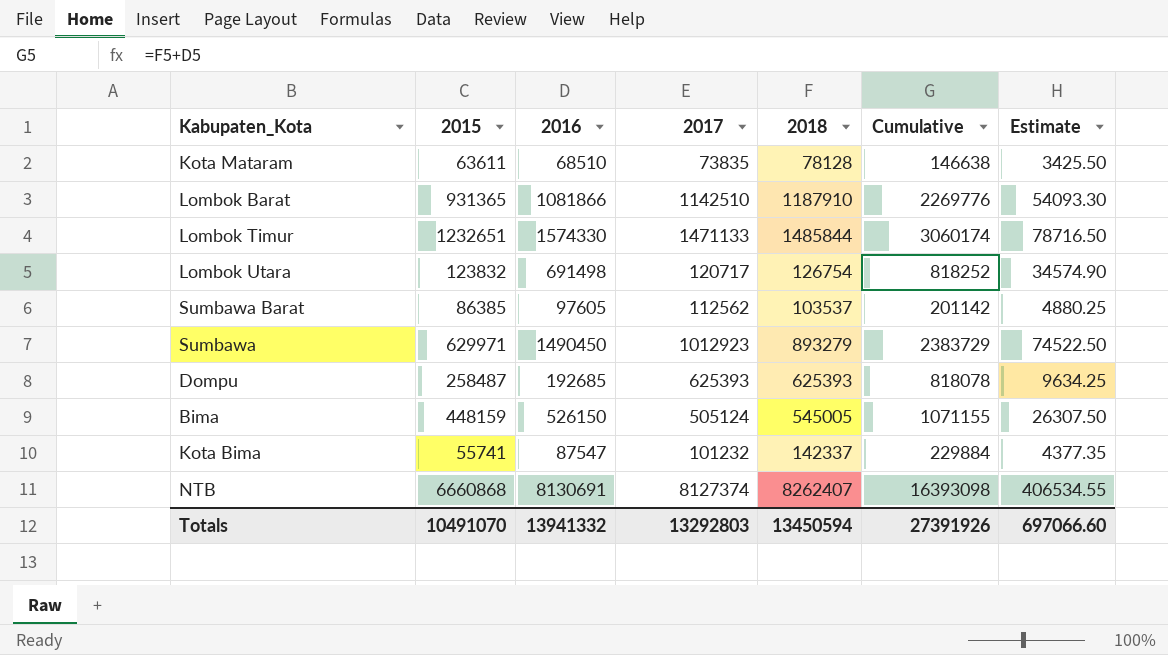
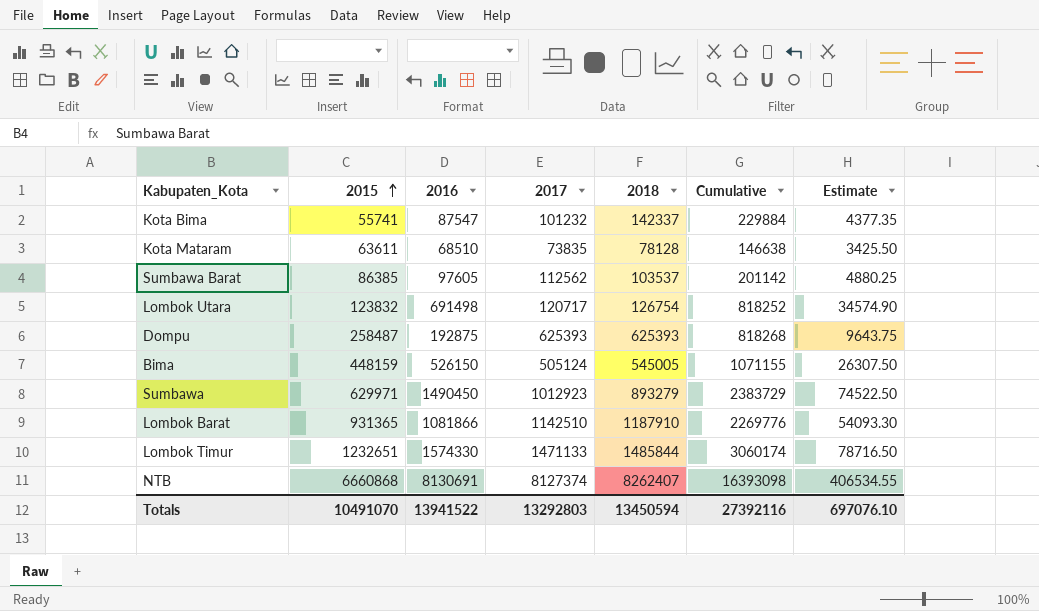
row order: none -> 2015 ascending
Dompu | 2016: 192685 -> 192875
Dompu | Cumulative: 818078 -> 818268
Dompu | Estimate: 9634.25 -> 9643.75
Totals | 2016: 13941332 -> 13941522
Totals | Cumulative: 27391926 -> 27392116
Totals | Estimate: 697066.60 -> 697076.10

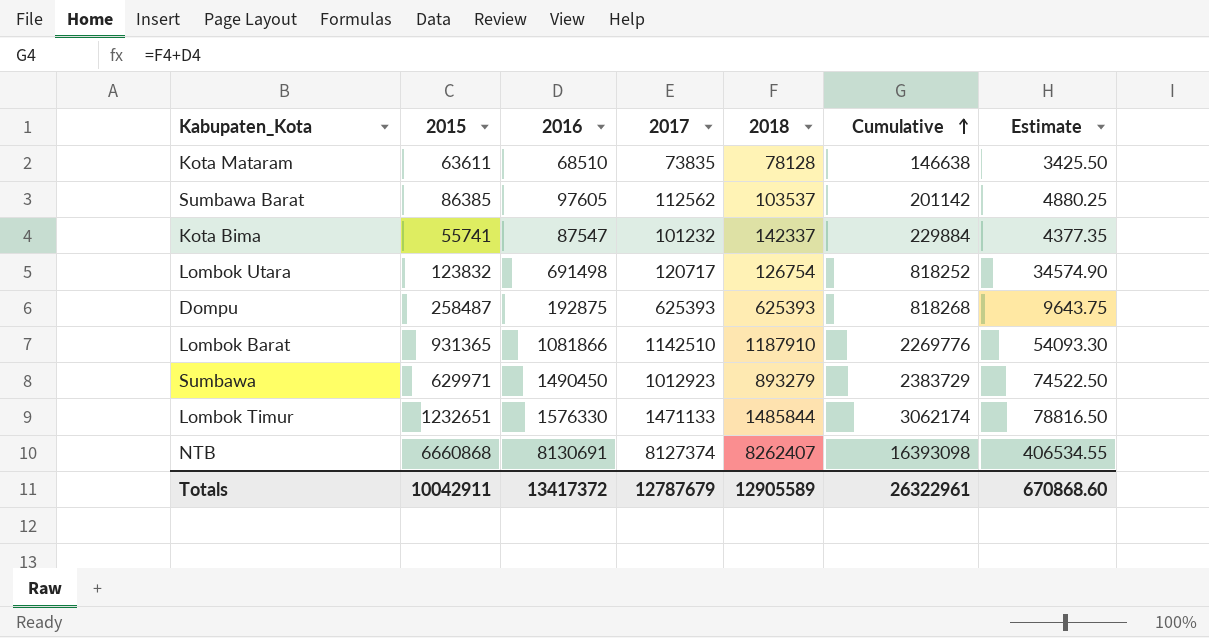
row order: 2015 ascending -> Cumulative ascending
row Bima: 448159 | 526150 | 505124 | 545005 | 1071155 | 26307.50 -> none
Lombok Timur | 2016: 1574330 -> 1576330
Lombok Timur | Cumulative: 3060174 -> 3062174
Lombok Timur | Estimate: 78716.50 -> 78816.50
Totals | 2015: 10491070 -> 10042911
Totals | 2016: 13941522 -> 13417372
Totals | 2017: 13292803 -> 12787679
Totals | 2018: 13450594 -> 12905589
Totals | Cumulative: 27392116 -> 26322961
Totals | Estimate: 697076.10 -> 670868.60

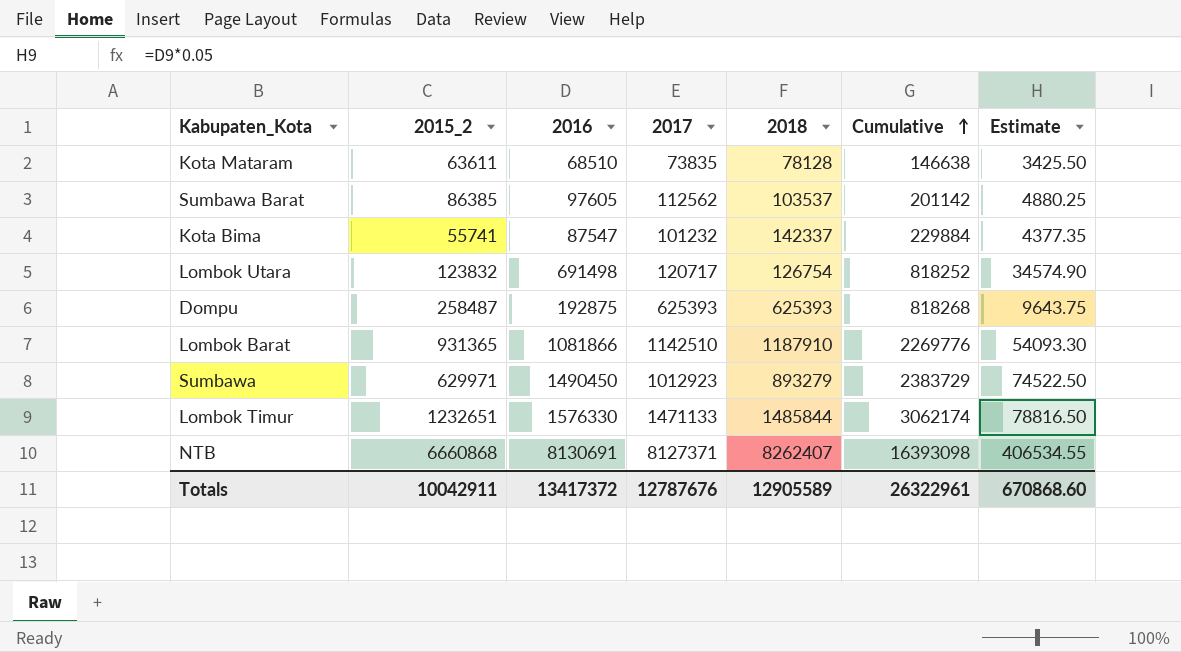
column name: 2015 -> 2015_2
NTB | 2017: 8127374 -> 8127371
Totals | 2017: 12787679 -> 12787676

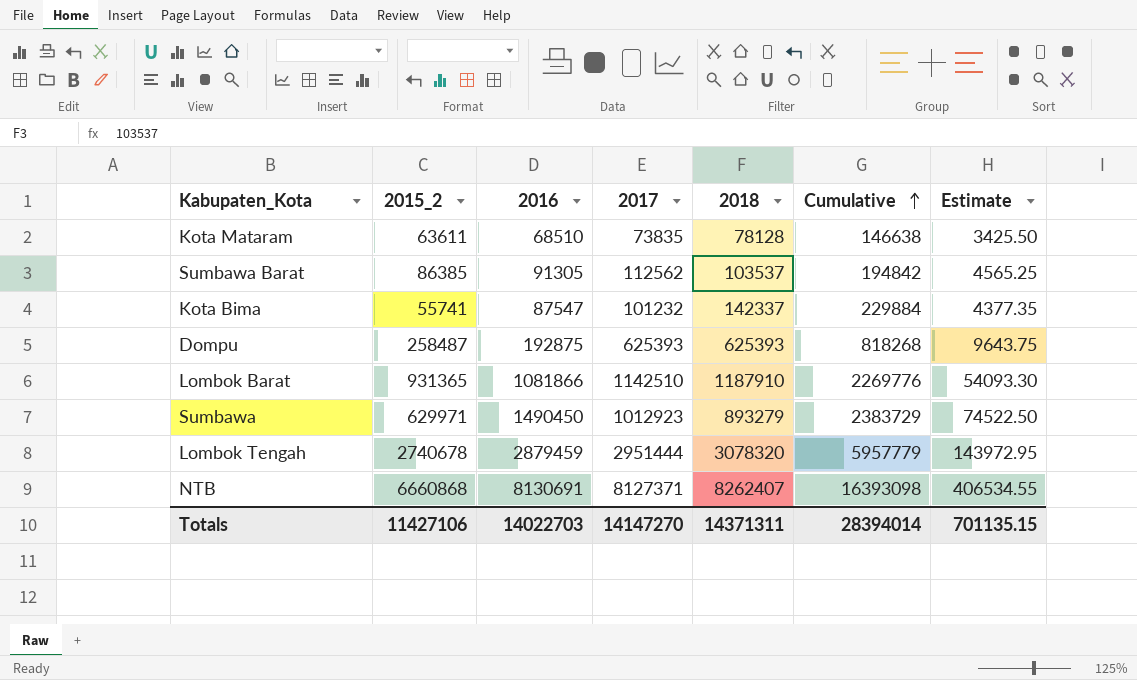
row Lombok Utara: 123832 | 691498 | 120717 | 126754 | 818252 | 34574.90 -> none
row Lombok Timur: 1232651 | 1576330 | 1471133 | 1485844 | 3062174 | 78816.50 -> none
Sumbawa Barat | 2016: 97605 -> 91305
Sumbawa Barat | Cumulative: 201142 -> 194842
Sumbawa Barat | Estimate: 4880.25 -> 4565.25
row Lombok Tengah: none -> 2740678 | 2879459 | 2951444 | 3078320 | 5957779 | 143972.95
Totals | 2015_2: 10042911 -> 11427106
Totals | 2016: 13417372 -> 14022703
Totals | 2017: 12787676 -> 14147270
Totals | 2018: 12905589 -> 14371311
Totals | Cumulative: 26322961 -> 28394014
Totals | Estimate: 670868.60 -> 701135.15

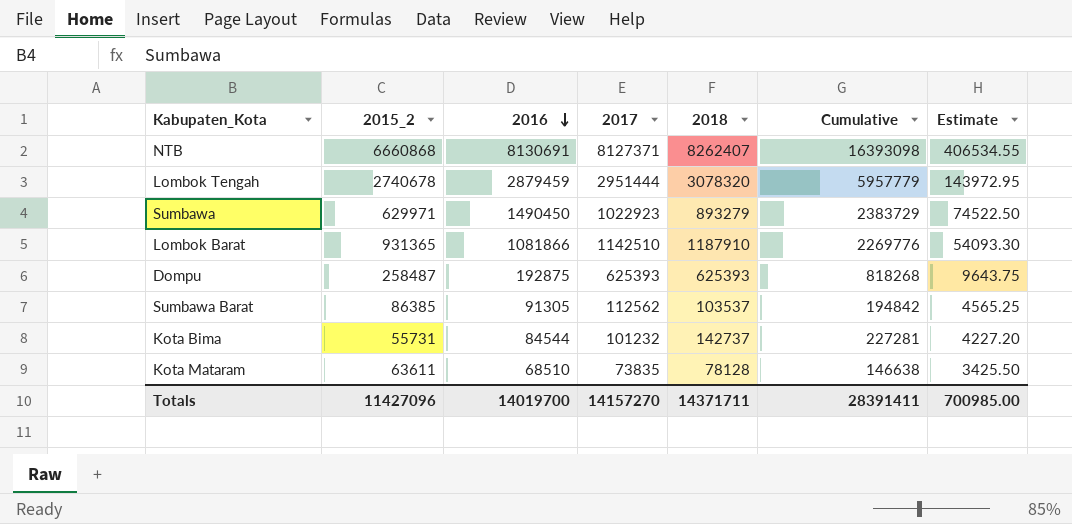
row order: Cumulative ascending -> 2016 descending
Sumbawa | 2017: 1012923 -> 1022923
Kota Bima | 2015_2: 55741 -> 55731
Kota Bima | 2016: 87547 -> 84544
Kota Bima | 2018: 142337 -> 142737
Kota Bima | Cumulative: 229884 -> 227281
Kota Bima | Estimate: 4377.35 -> 4227.20
Totals | 2015_2: 11427106 -> 11427096
Totals | 2016: 14022703 -> 14019700
Totals | 2017: 14147270 -> 14157270
Totals | 2018: 14371311 -> 14371711
Totals | Cumulative: 28394014 -> 28391411
Totals | Estimate: 701135.15 -> 700985.00

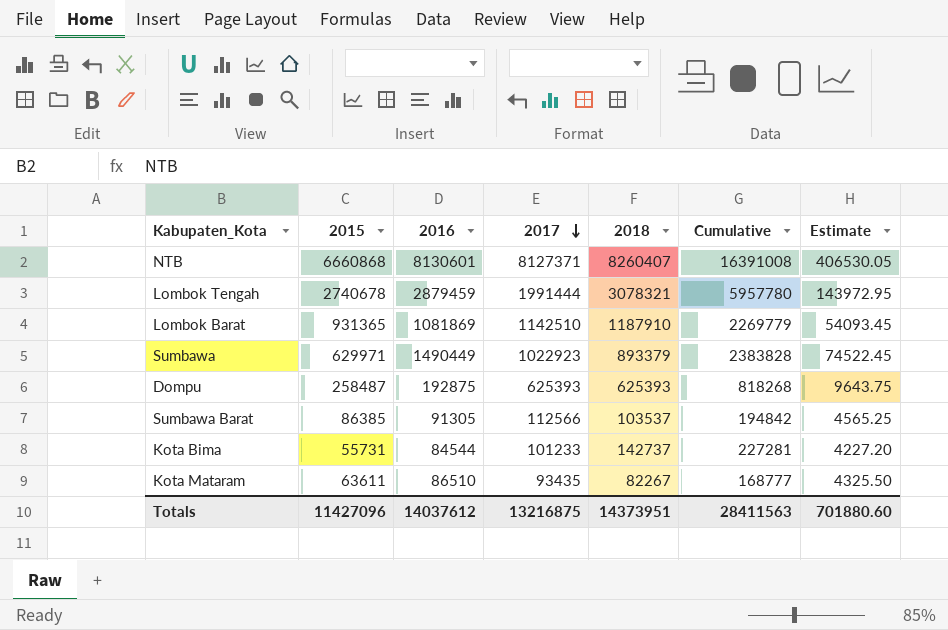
row order: 2016 descending -> 2017 descending
column name: 2015_2 -> 2015
NTB | 2016: 8130691 -> 8130601
NTB | 2018: 8262407 -> 8260407
NTB | Cumulative: 16393098 -> 16391008
NTB | Estimate: 406534.55 -> 406530.05
Lombok Tengah | 2017: 2951444 -> 1991444
Lombok Tengah | 2018: 3078320 -> 3078321
Lombok Tengah | Cumulative: 5957779 -> 5957780
Lombok Barat | 2016: 1081866 -> 1081869
Lombok Barat | Cumulative: 2269776 -> 2269779
Lombok Barat | Estimate: 54093.30 -> 54093.45
Sumbawa | 2016: 1490450 -> 1490449
Sumbawa | 2018: 893279 -> 893379
Sumbawa | Cumulative: 2383729 -> 2383828
Sumbawa | Estimate: 74522.50 -> 74522.45
Sumbawa Barat | 2017: 112562 -> 112566
Kota Bima | 2017: 101232 -> 101233
Kota Mataram | 2016: 68510 -> 86510
Kota Mataram | 2017: 73835 -> 93435
Kota Mataram | 2018: 78128 -> 82267
Kota Mataram | Cumulative: 146638 -> 168777
Kota Mataram | Estimate: 3425.50 -> 4325.50
Totals | 2016: 14019700 -> 14037612
Totals | 2017: 14157270 -> 13216875
Totals | 2018: 14371711 -> 14373951
Totals | Cumulative: 28391411 -> 28411563
Totals | Estimate: 700985.00 -> 701880.60

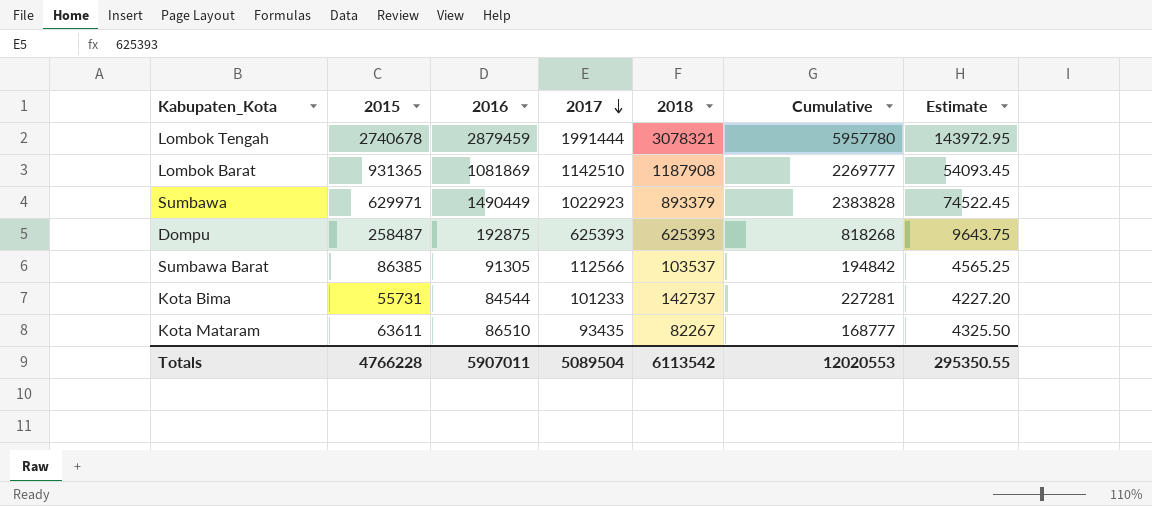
row NTB: 6660868 | 8130601 | 8127371 | 8260407 | 16391008 | 406530.05 -> none
Lombok Barat | 2018: 1187910 -> 1187908
Lombok Barat | Cumulative: 2269779 -> 2269777
Totals | 2015: 11427096 -> 4766228
Totals | 2016: 14037612 -> 5907011
Totals | 2017: 13216875 -> 5089504
Totals | 2018: 14373951 -> 6113542
Totals | Cumulative: 28411563 -> 12020553
Totals | Estimate: 701880.60 -> 295350.55

